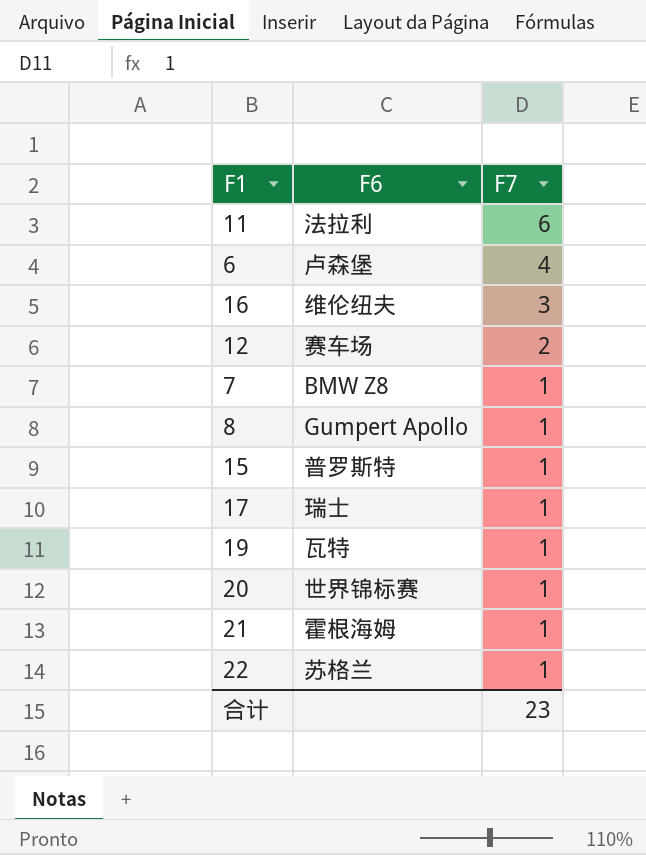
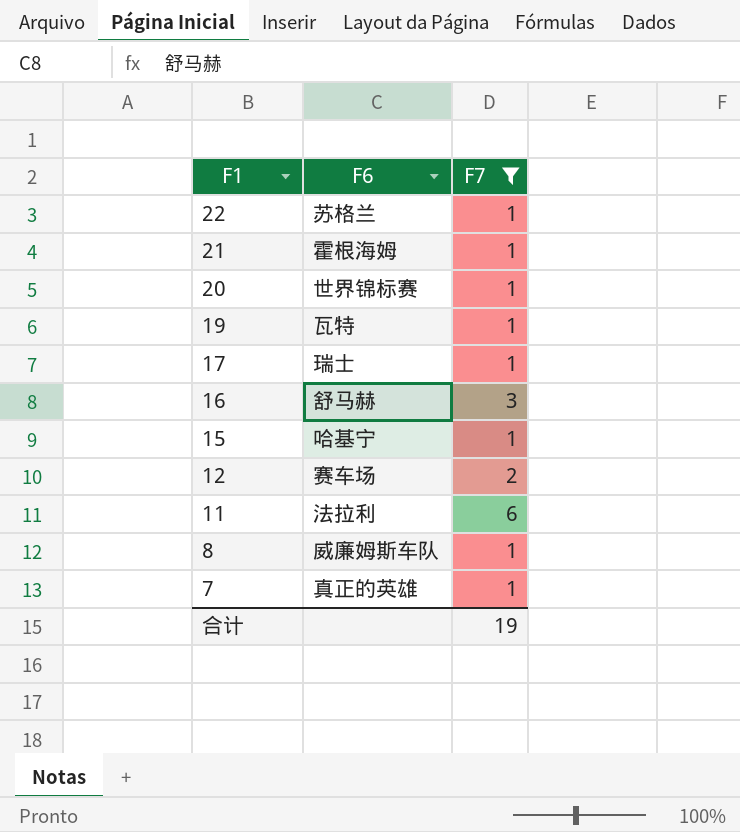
filter: none -> F7 != 4
row order: F7 descending -> F1 descending
16 | F6: 维伦纽夫 -> 舒马赫
15 | F6: 普罗斯特 -> 哈基宁
8 | F6: Gumpert Apollo -> 威廉姆斯车队
7 | F6: BMW Z8 -> 真正的英雄
合计 | F7: 23 -> 19

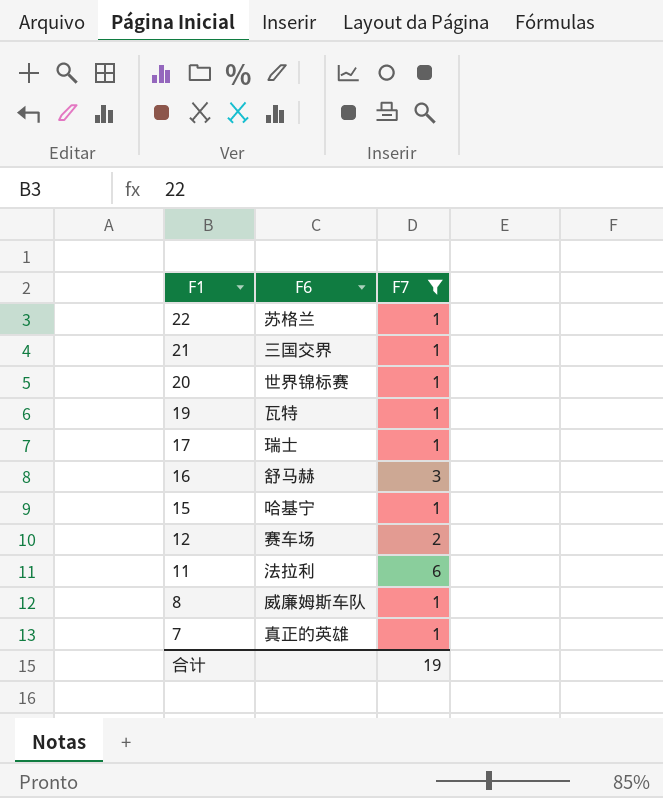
21 | F6: 霍根海姆 -> 三国交界

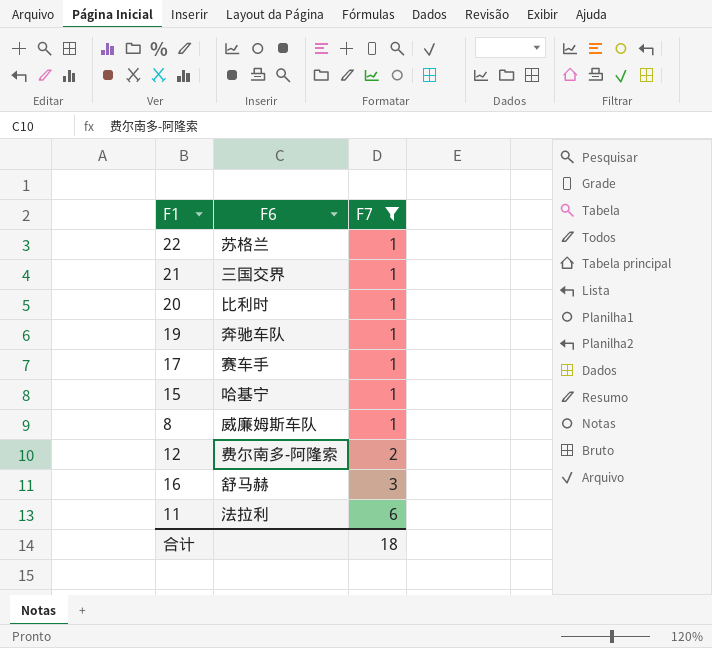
row order: F1 descending -> F7 ascending
row 7: 真正的英雄 | 1 -> none
20 | F6: 世界锦标赛 -> 比利时
19 | F6: 瓦特 -> 奔驰车队
17 | F6: 瑞士 -> 赛车手
12 | F6: 赛车场 -> 费尔南多-阿隆索
合计 | F7: 19 -> 18

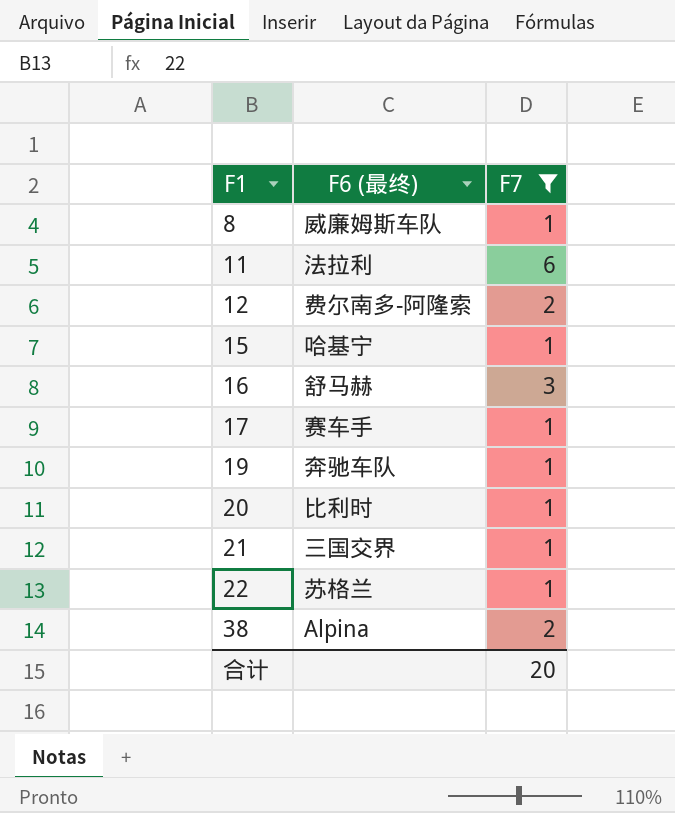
row order: F7 ascending -> F1 ascending
column name: F6 -> F6 (最终)
row 38: none -> Alpina | 2
合计 | F7: 18 -> 20

